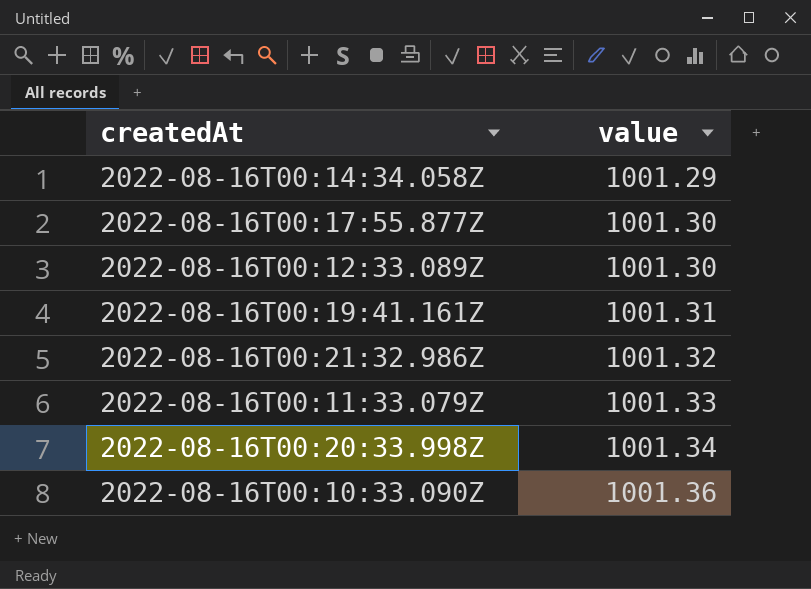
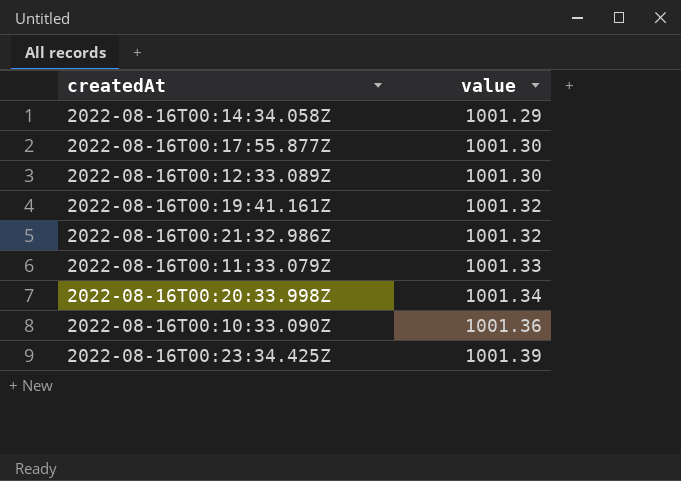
2022-08-16T00:19:41.161Z | value: 1001.31 -> 1001.32
row 2022-08-16T00:23:34.425Z: none -> 1001.39

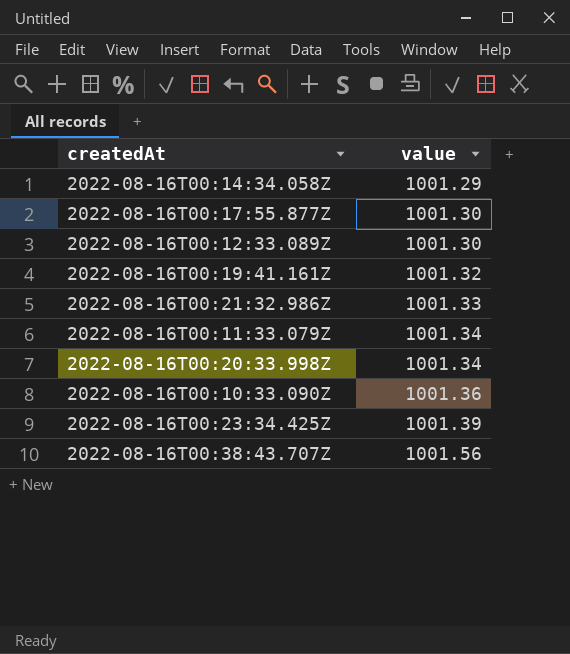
2022-08-16T00:21:32.986Z | value: 1001.32 -> 1001.33
2022-08-16T00:11:33.079Z | value: 1001.33 -> 1001.34
row 2022-08-16T00:38:43.707Z: none -> 1001.56

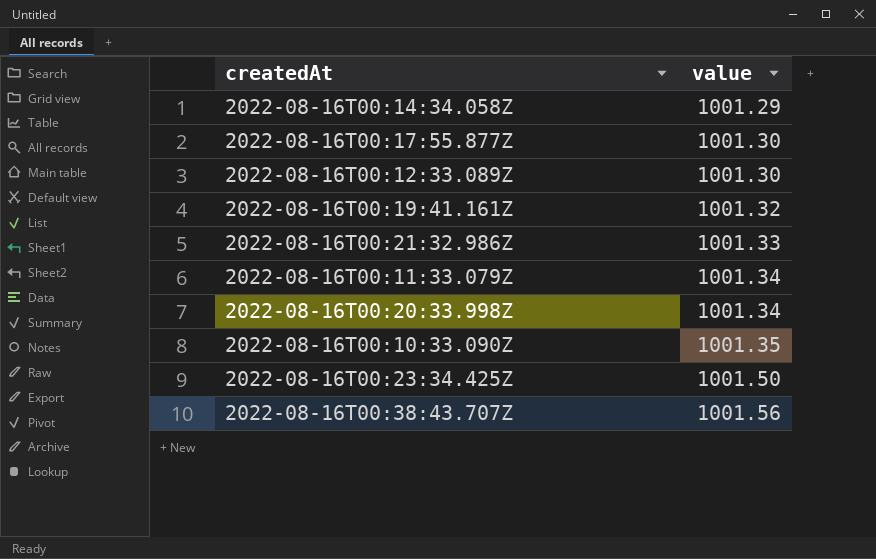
2022-08-16T00:10:33.090Z | value: 1001.36 -> 1001.35
2022-08-16T00:23:34.425Z | value: 1001.39 -> 1001.50

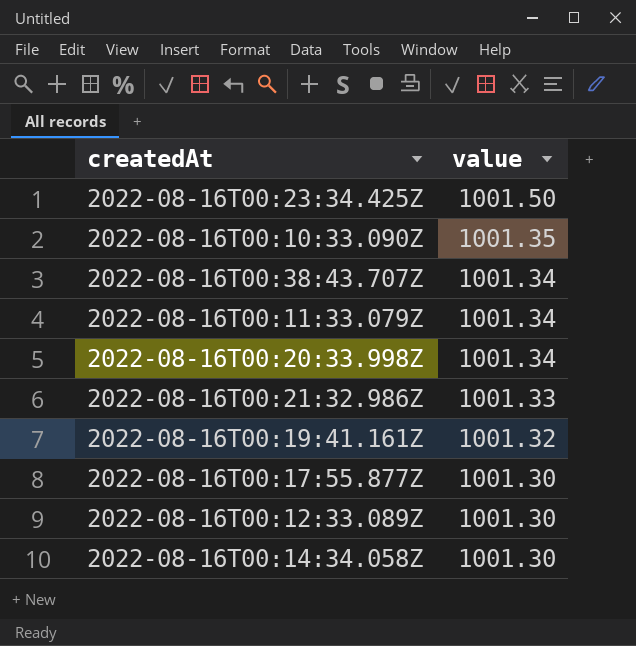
row order: value ascending -> value descending
2022-08-16T00:38:43.707Z | value: 1001.56 -> 1001.34
2022-08-16T00:14:34.058Z | value: 1001.29 -> 1001.30

